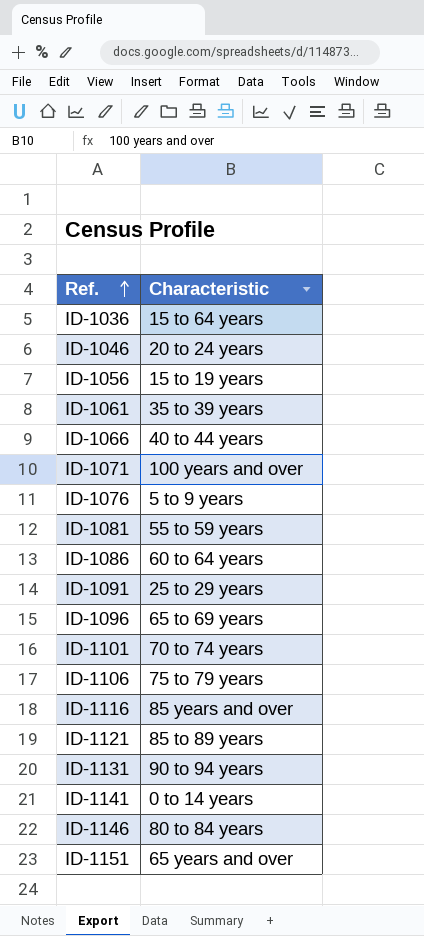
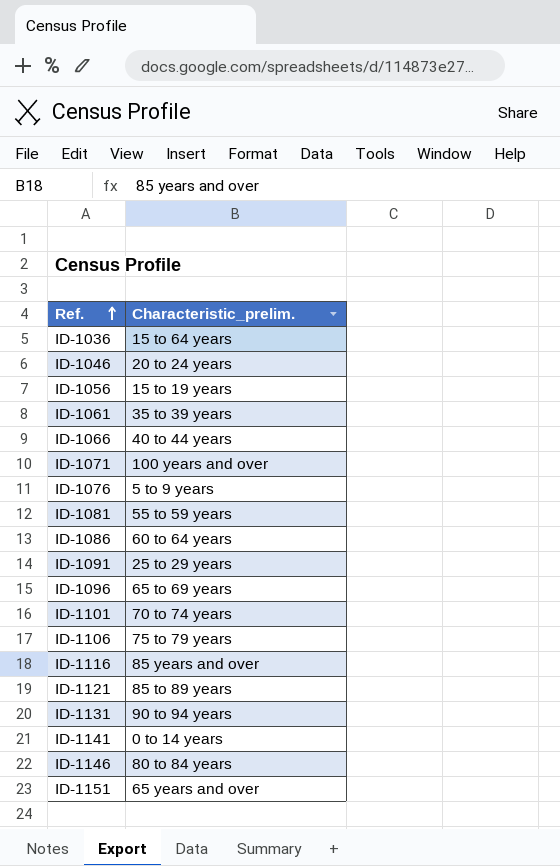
column name: Characteristic -> Characteristic_prelim.

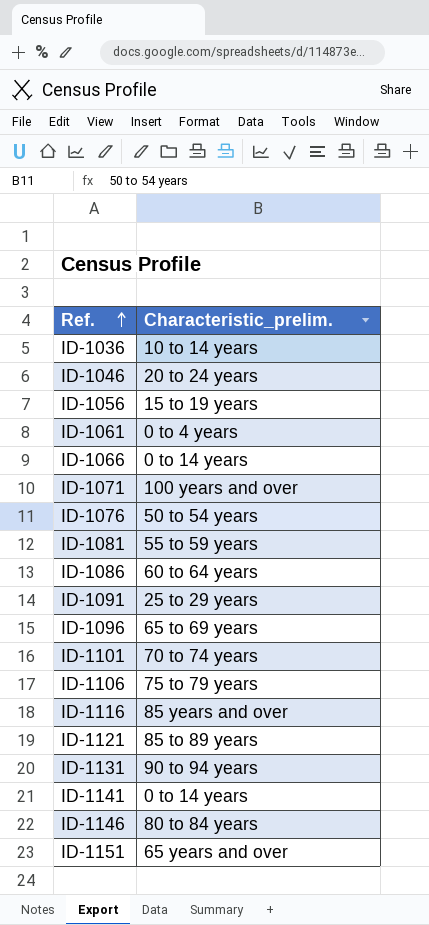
ID-1036 | Characteristic_prelim.: 15 to 64 years -> 10 to 14 years
ID-1061 | Characteristic_prelim.: 35 to 39 years -> 0 to 4 years
ID-1066 | Characteristic_prelim.: 40 to 44 years -> 0 to 14 years
ID-1076 | Characteristic_prelim.: 5 to 9 years -> 50 to 54 years

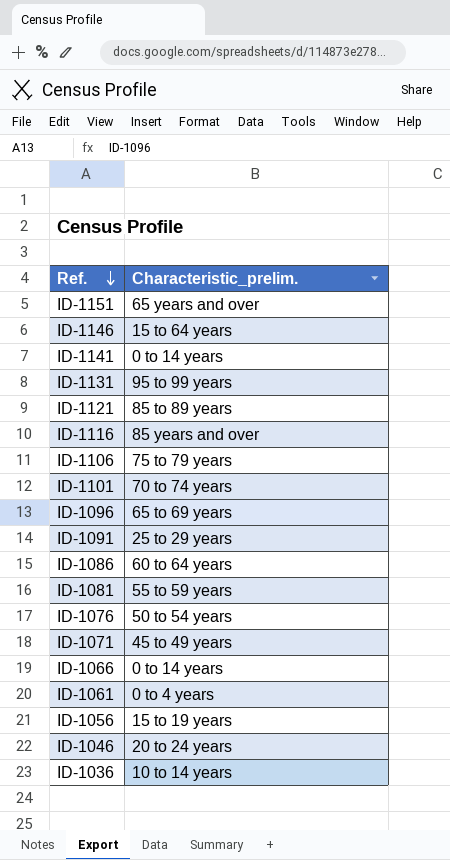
row order: Ref. ascending -> Ref. descending
ID-1146 | Characteristic_prelim.: 80 to 84 years -> 15 to 64 years
ID-1131 | Characteristic_prelim.: 90 to 94 years -> 95 to 99 years
ID-1071 | Characteristic_prelim.: 100 years and over -> 45 to 49 years

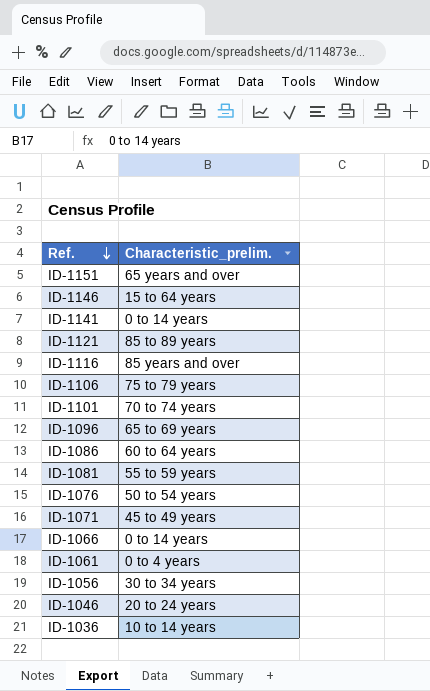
row ID-1131: 95 to 99 years -> none
row ID-1091: 25 to 29 years -> none
ID-1056 | Characteristic_prelim.: 15 to 19 years -> 30 to 34 years

